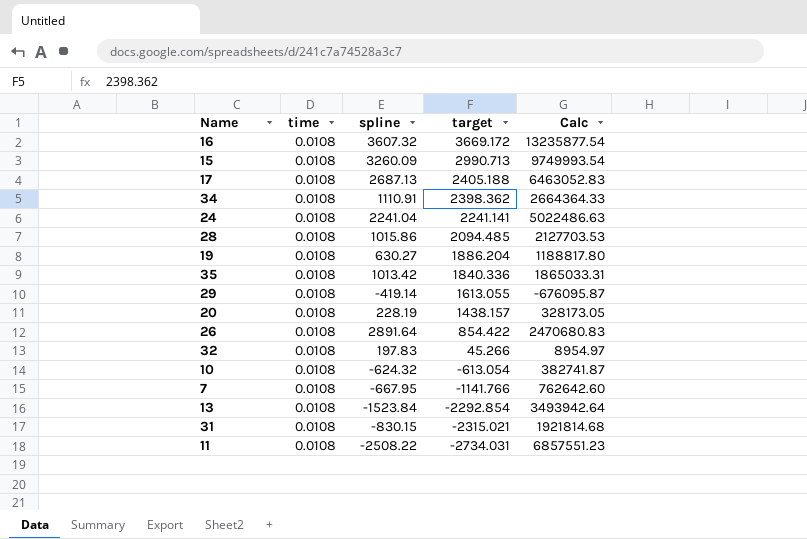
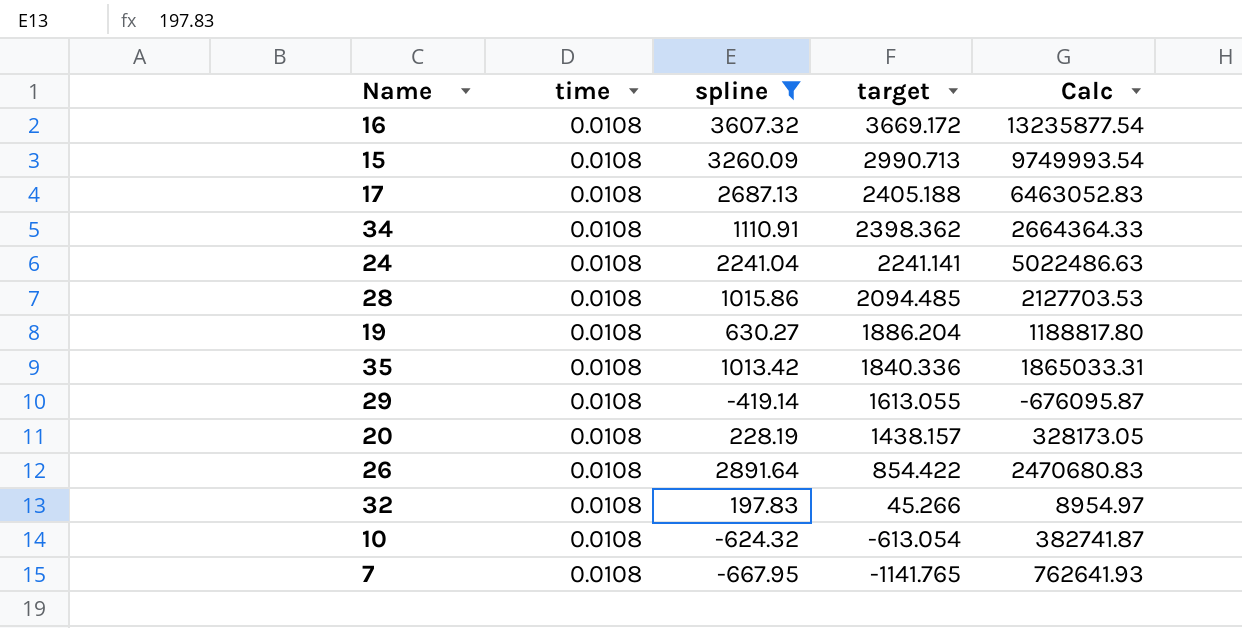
filter: none -> spline >= -667.95
7 | target: -1141.766 -> -1141.765
7 | Calc: 762642.60 -> 762641.93

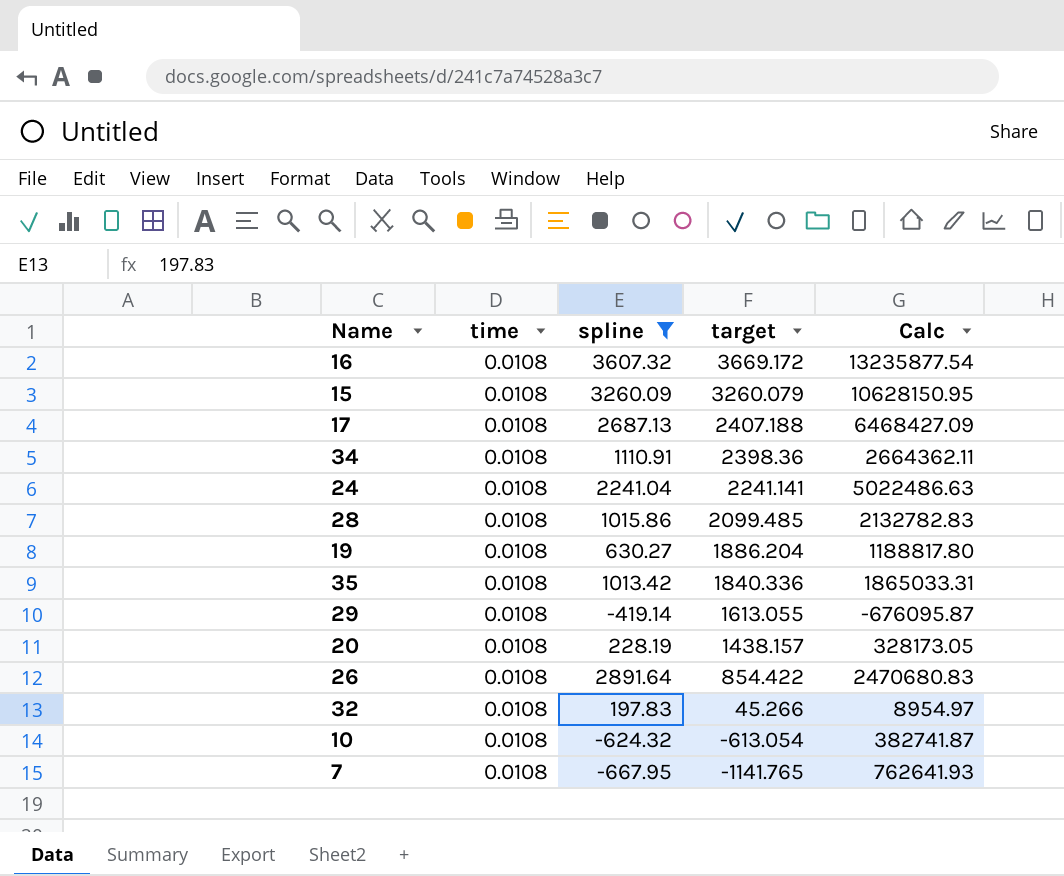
15 | target: 2990.713 -> 3260.079
15 | Calc: 9749993.54 -> 10628150.95
17 | target: 2405.188 -> 2407.188
17 | Calc: 6463052.83 -> 6468427.09
34 | target: 2398.362 -> 2398.36
34 | Calc: 2664364.33 -> 2664362.11
28 | target: 2094.485 -> 2099.485
28 | Calc: 2127703.53 -> 2132782.83

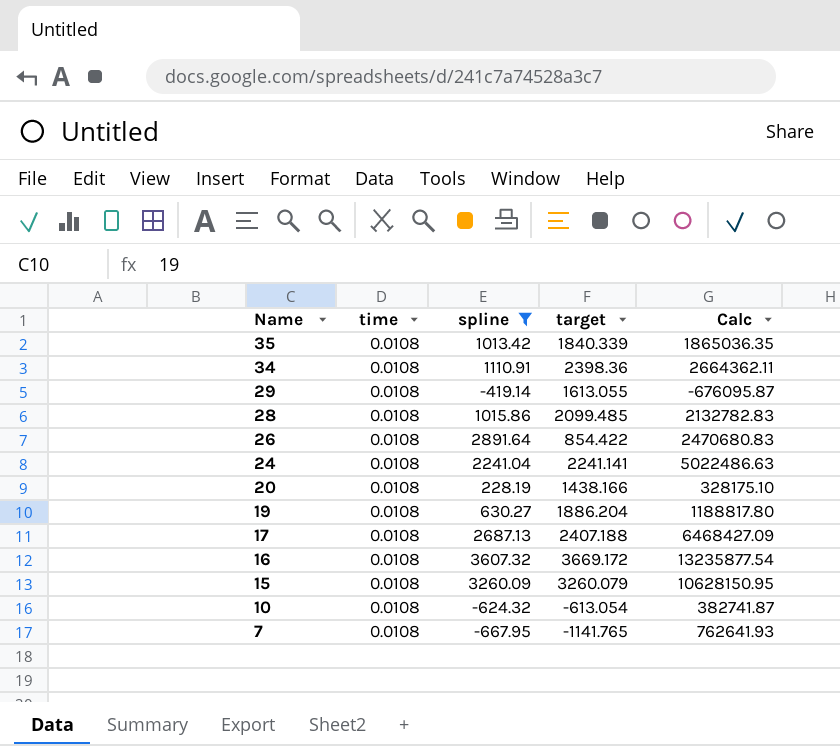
row order: target descending -> Name descending
row 32: 0.0108 | 197.83 | 45.266 | 8954.97 -> none
35 | target: 1840.336 -> 1840.339
35 | Calc: 1865033.31 -> 1865036.35
20 | target: 1438.157 -> 1438.166
20 | Calc: 328173.05 -> 328175.10

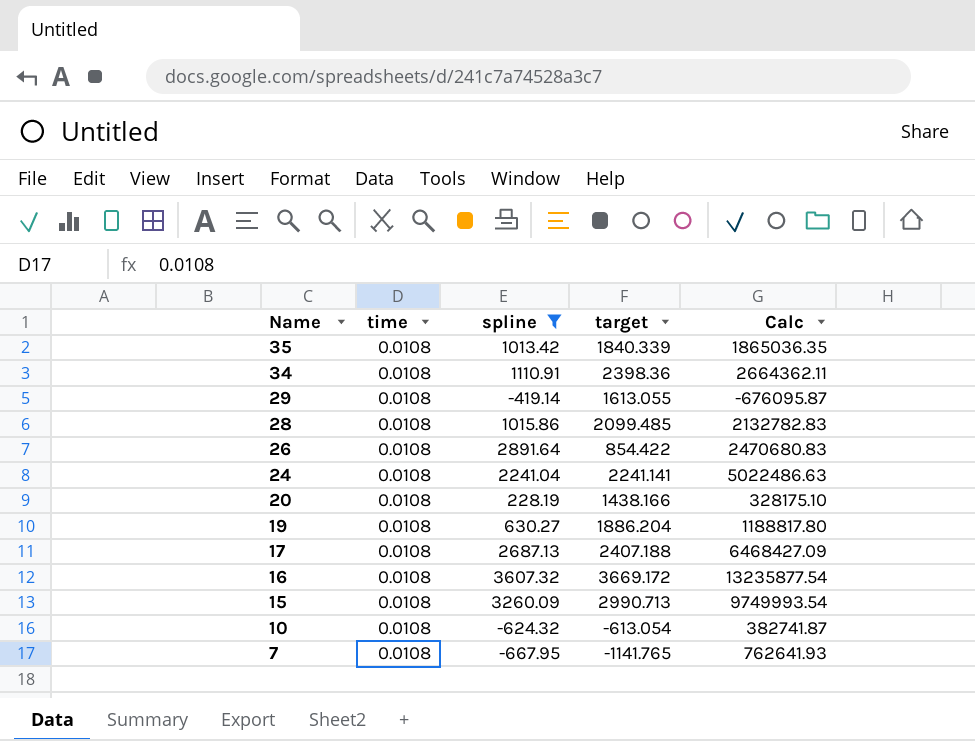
15 | target: 3260.079 -> 2990.713
15 | Calc: 10628150.95 -> 9749993.54

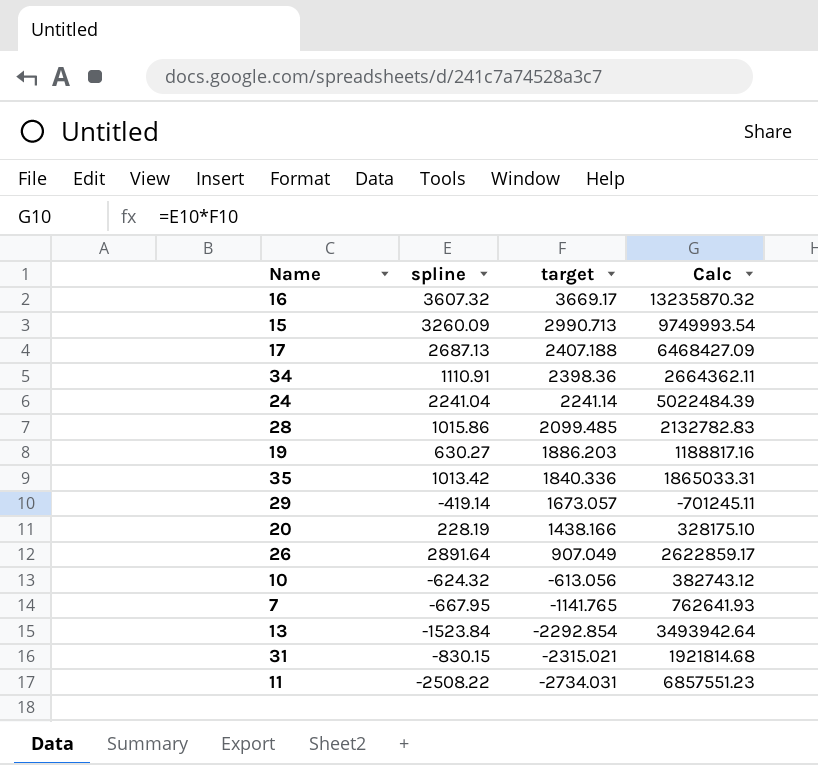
filter: spline >= -667.95 -> none
row order: Name descending -> target descending
column time | position: 2 -> none
16 | target: 3669.172 -> 3669.17
16 | Calc: 13235877.54 -> 13235870.32
24 | target: 2241.141 -> 2241.14
24 | Calc: 5022486.63 -> 5022484.39
19 | target: 1886.204 -> 1886.203
19 | Calc: 1188817.80 -> 1188817.16
35 | target: 1840.339 -> 1840.336
35 | Calc: 1865036.35 -> 1865033.31
29 | target: 1613.055 -> 1673.057
29 | Calc: -676095.87 -> -701245.11
26 | target: 854.422 -> 907.049
26 | Calc: 2470680.83 -> 2622859.17
10 | target: -613.054 -> -613.056
10 | Calc: 382741.87 -> 382743.12

